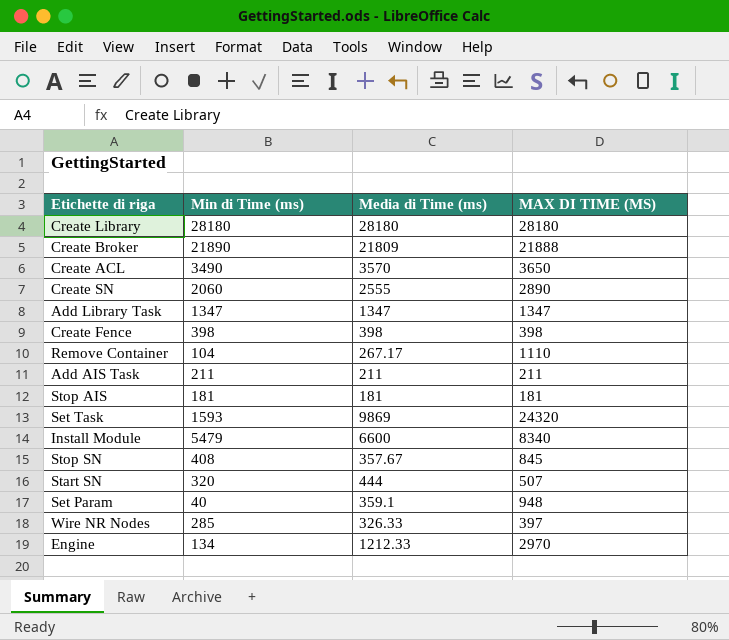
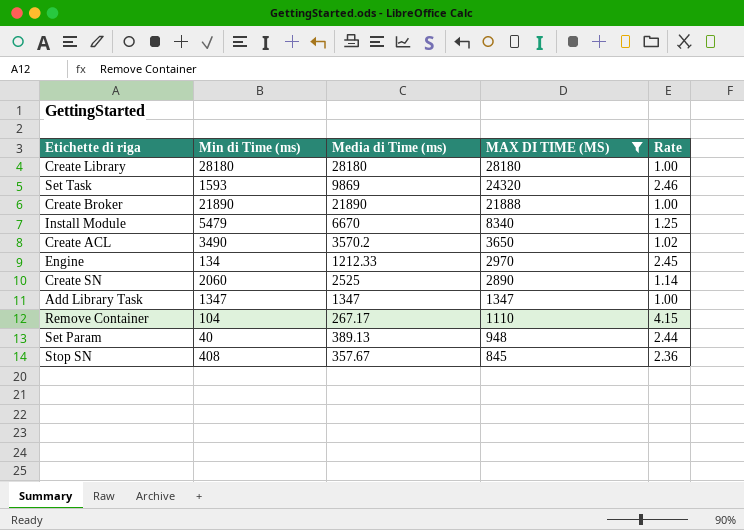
filter: none -> MAX DI TIME (MS) >= 845
row order: none -> MAX DI TIME (MS) descending
column Rate | formula: none -> [MAX DI TIME (MS)] / [Media di Time (ms)]
Create Broker | Media di Time (ms): 21809 -> 21890
Install Module | Media di Time (ms): 6600 -> 6670
Create ACL | Media di Time (ms): 3570 -> 3570.2
Create SN | Media di Time (ms): 2555 -> 2525
Set Param | Media di Time (ms): 359.1 -> 389.13

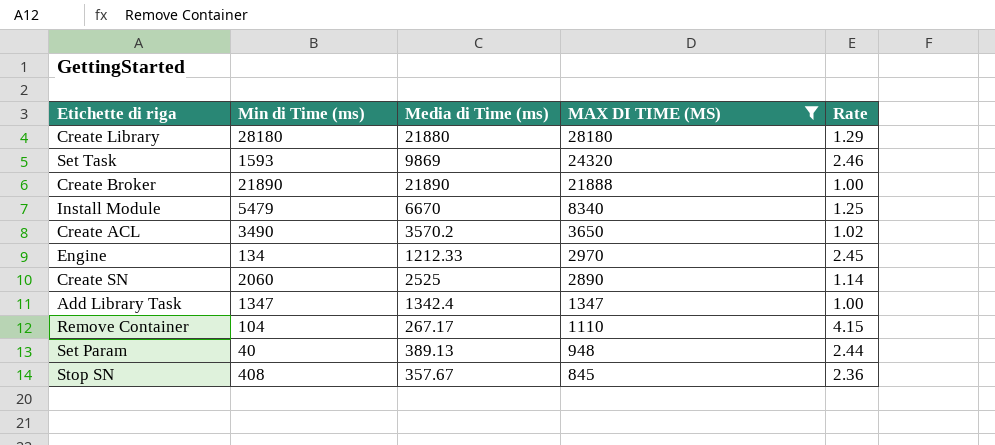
Create Library | Media di Time (ms): 28180 -> 21880
Create Library | Rate: 1.00 -> 1.29
Add Library Task | Media di Time (ms): 1347 -> 1342.4

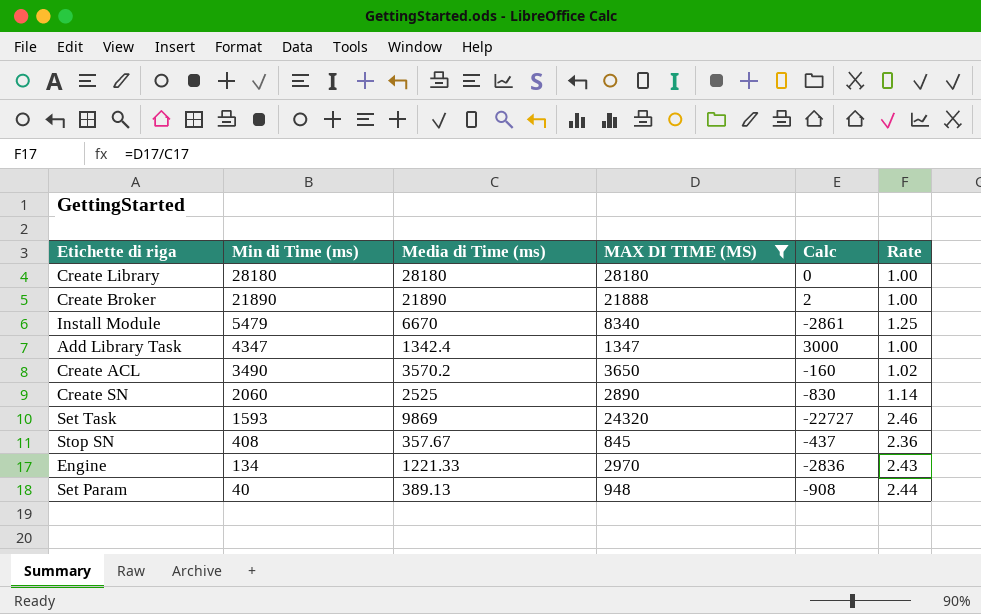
row order: MAX DI TIME (MS) descending -> Min di Time (ms) descending
column Calc | formula: none -> [Min di Time (ms)] - [MAX DI TIME (MS)]
row Remove Container: 104 | 267.17 | 1110 | 4.15 -> none
Create Library | Media di Time (ms): 21880 -> 28180
Create Library | Rate: 1.29 -> 1.00
Add Library Task | Min di Time (ms): 1347 -> 4347
Engine | Media di Time (ms): 1212.33 -> 1221.33
Engine | Rate: 2.45 -> 2.43

